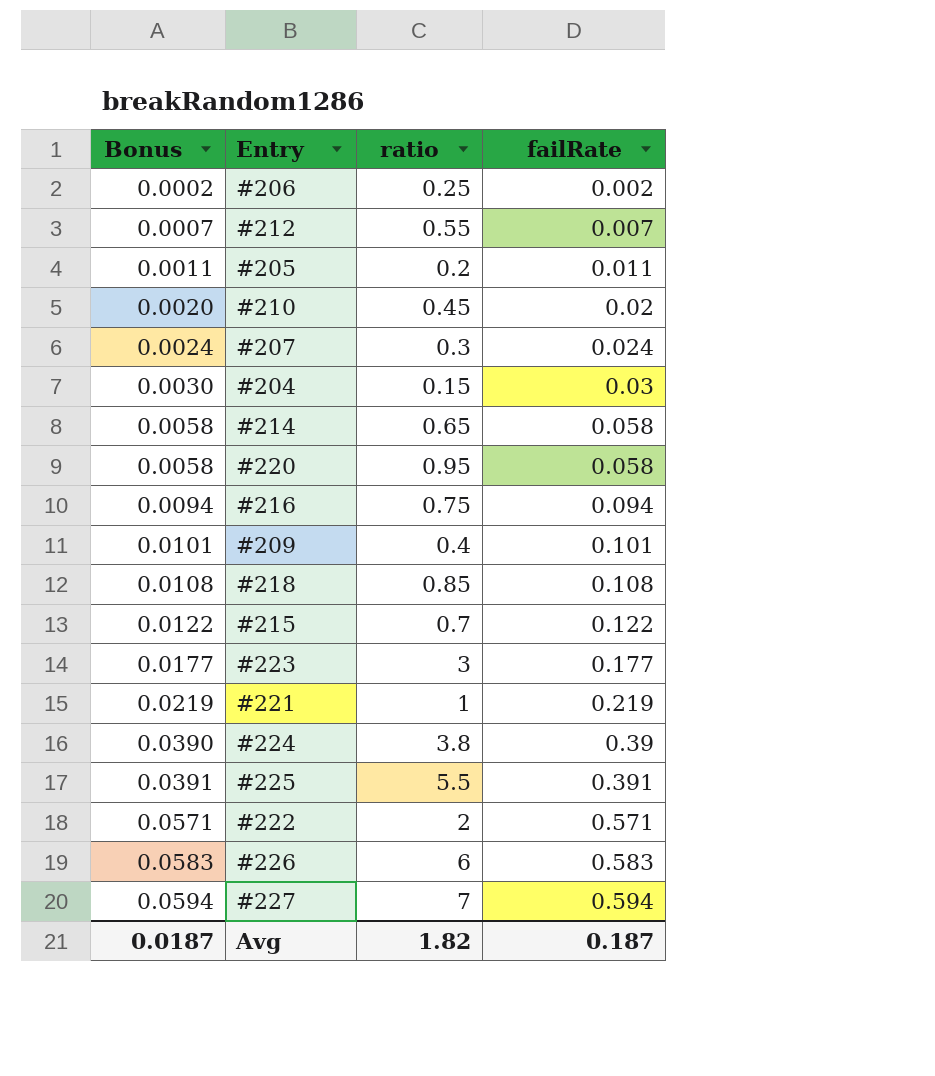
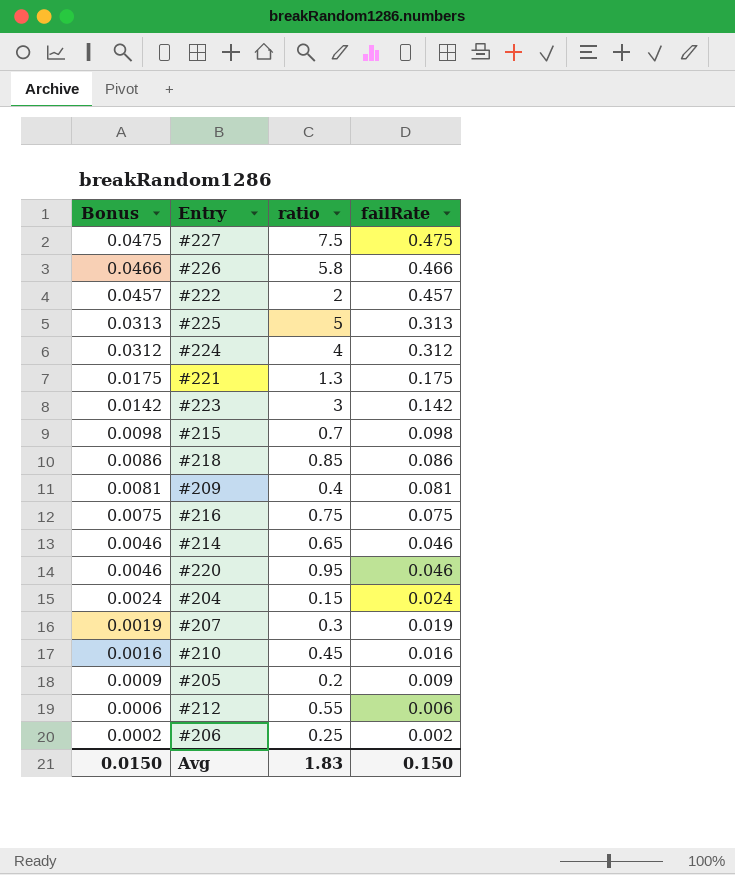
row order: Bonus ascending -> Bonus descending
#227 | Bonus: 0.0594 -> 0.0475
#227 | ratio: 7 -> 7.5
#227 | failRate: 0.594 -> 0.475
#226 | Bonus: 0.0583 -> 0.0466
#226 | ratio: 6 -> 5.8
#226 | failRate: 0.583 -> 0.466
#222 | Bonus: 0.0571 -> 0.0457
#222 | failRate: 0.571 -> 0.457
#225 | Bonus: 0.0391 -> 0.0313
#225 | ratio: 5.5 -> 5
#225 | failRate: 0.391 -> 0.313
#224 | Bonus: 0.0390 -> 0.0312
#224 | ratio: 3.8 -> 4
#224 | failRate: 0.39 -> 0.312
#221 | Bonus: 0.0219 -> 0.0175
#221 | ratio: 1 -> 1.3
#221 | failRate: 0.219 -> 0.175
#223 | Bonus: 0.0177 -> 0.0142
#223 | failRate: 0.177 -> 0.142
#215 | Bonus: 0.0122 -> 0.0098
#215 | failRate: 0.122 -> 0.098
#218 | Bonus: 0.0108 -> 0.0086
#218 | failRate: 0.108 -> 0.086
#209 | Bonus: 0.0101 -> 0.0081
#209 | failRate: 0.101 -> 0.081
#216 | Bonus: 0.0094 -> 0.0075
#216 | failRate: 0.094 -> 0.075
#214 | Bonus: 0.0058 -> 0.0046
#214 | failRate: 0.058 -> 0.046
#220 | Bonus: 0.0058 -> 0.0046
#220 | failRate: 0.058 -> 0.046
#204 | Bonus: 0.0030 -> 0.0024
#204 | failRate: 0.03 -> 0.024
#207 | Bonus: 0.0024 -> 0.0019
#207 | failRate: 0.024 -> 0.019
#210 | Bonus: 0.0020 -> 0.0016
#210 | failRate: 0.02 -> 0.016
#205 | Bonus: 0.0011 -> 0.0009
#205 | failRate: 0.011 -> 0.009
#212 | Bonus: 0.0007 -> 0.0006
#212 | failRate: 0.007 -> 0.006
Avg | Bonus: 0.0187 -> 0.0150
Avg | ratio: 1.82 -> 1.83
Avg | failRate: 0.187 -> 0.150

